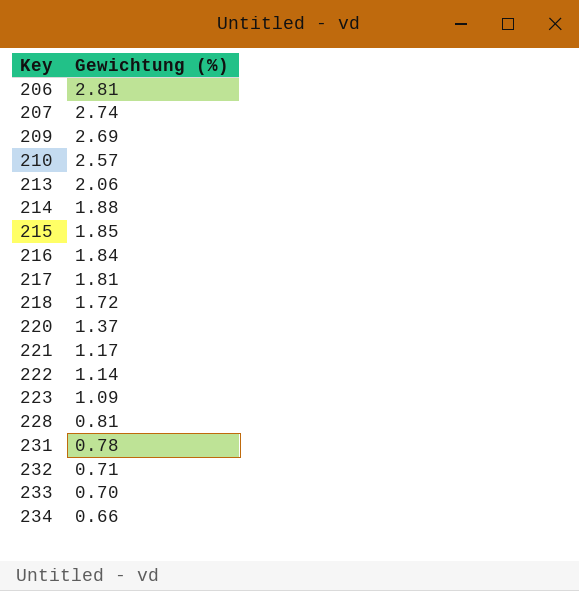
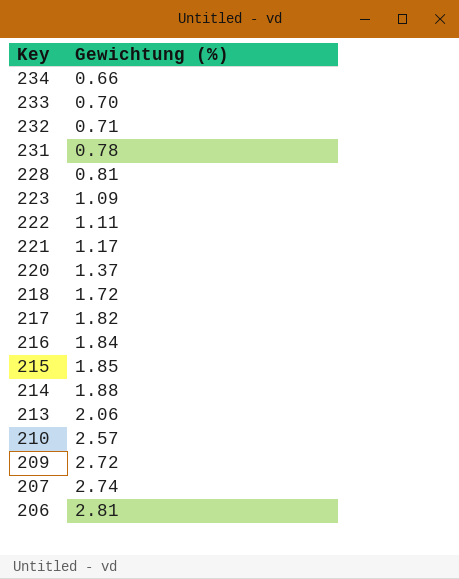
row order: Key ascending -> Key descending
222 | Gewichtung (%): 1.14 -> 1.11
217 | Gewichtung (%): 1.81 -> 1.82
209 | Gewichtung (%): 2.69 -> 2.72

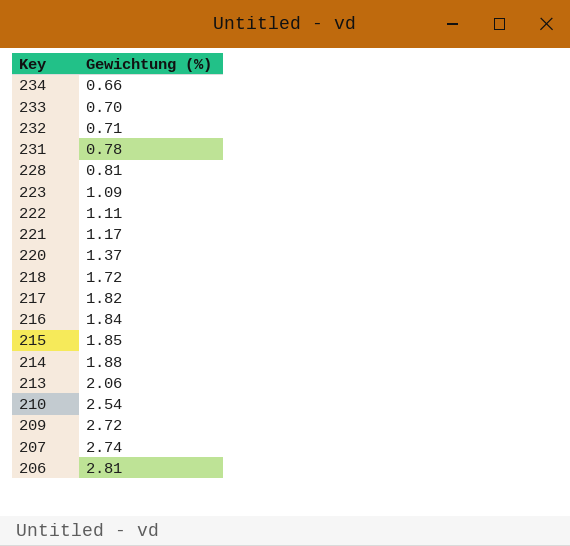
210 | Gewichtung (%): 2.57 -> 2.54

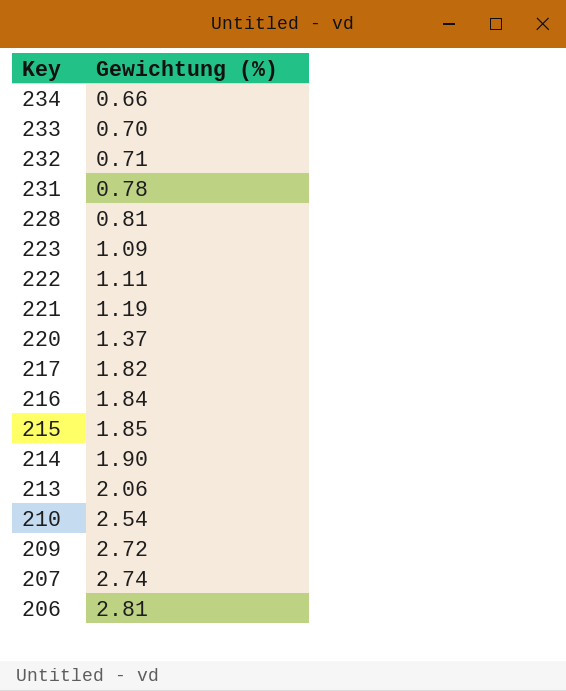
row 218: 1.72 -> none
221 | Gewichtung (%): 1.17 -> 1.19
214 | Gewichtung (%): 1.88 -> 1.90

